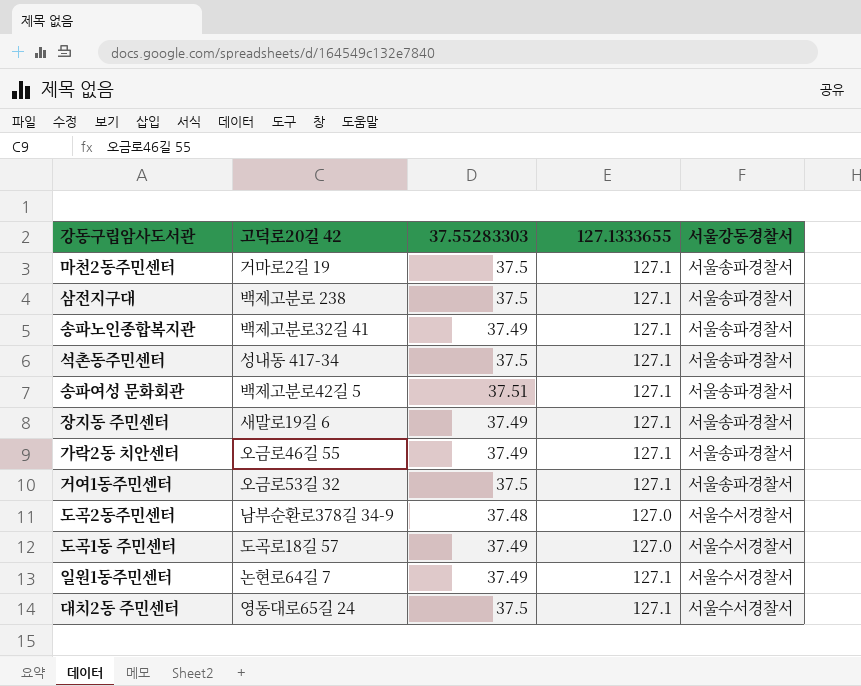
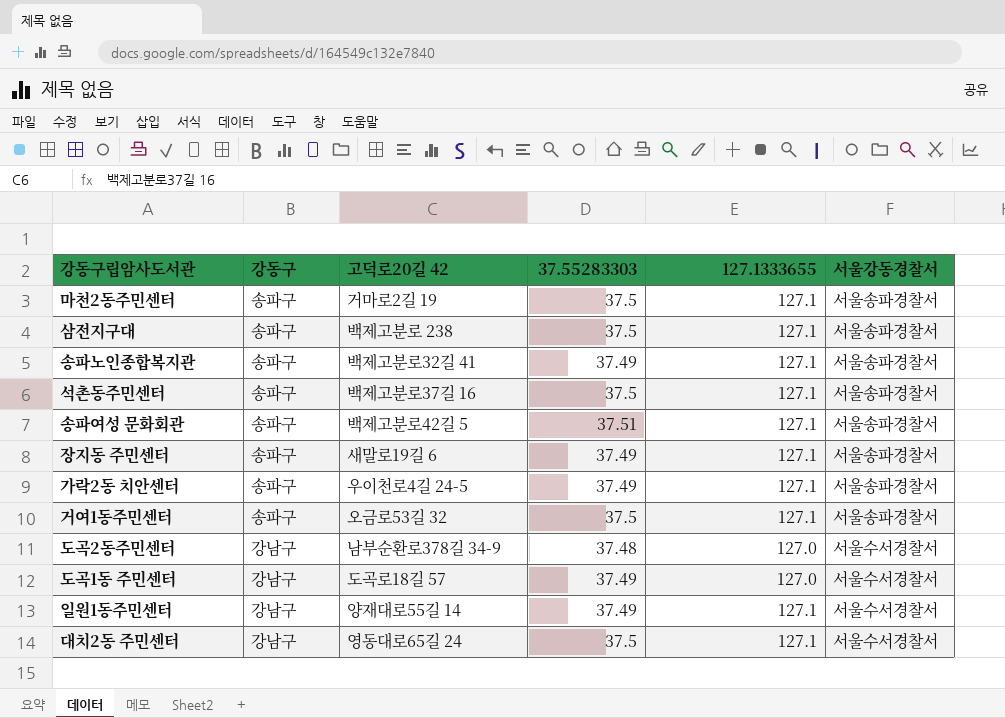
column 강동구 | position: none -> 2
석촌동주민센터 | 고덕로20길 42: 성내동 417-34 -> 백제고분로37길 16
가락2동 치안센터 | 고덕로20길 42: 오금로46길 55 -> 우이천로4길 24-5
일원1동주민센터 | 고덕로20길 42: 논현로64길 7 -> 양재대로55길 14

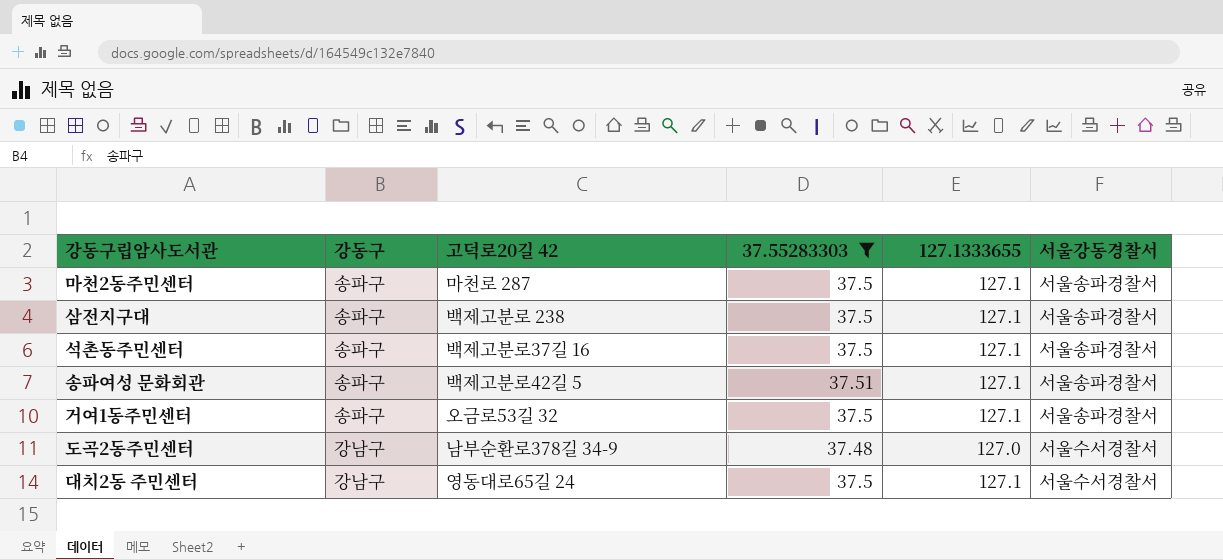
filter: none -> 37.55283303 != 37.49
마천2동주민센터 | 고덕로20길 42: 거마로2길 19 -> 마천로 287

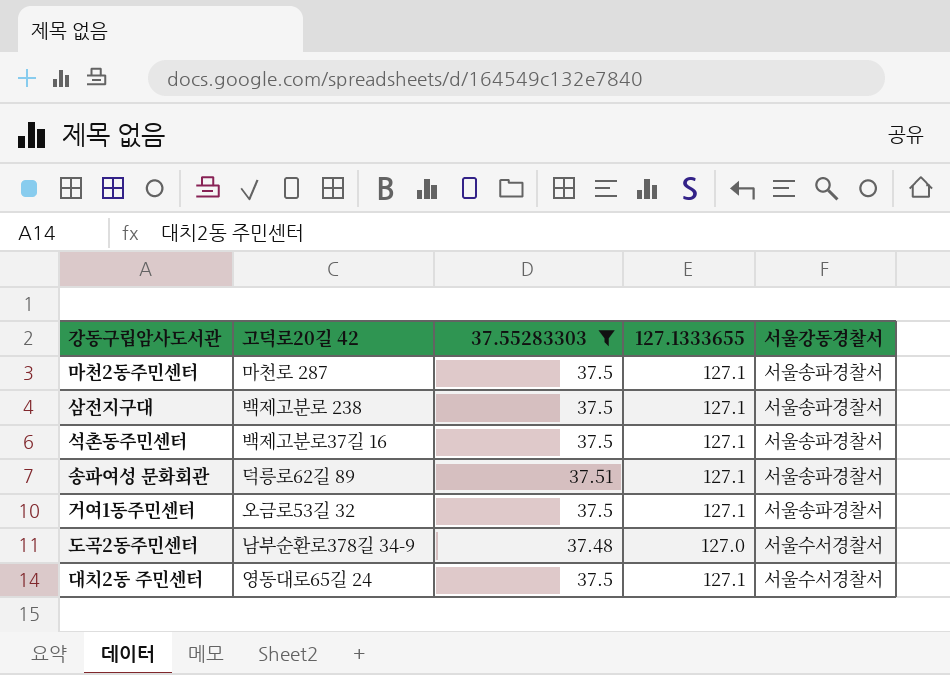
column 강동구 | position: 2 -> none
송파여성 문화회관 | 고덕로20길 42: 백제고분로42길 5 -> 덕릉로62길 89

